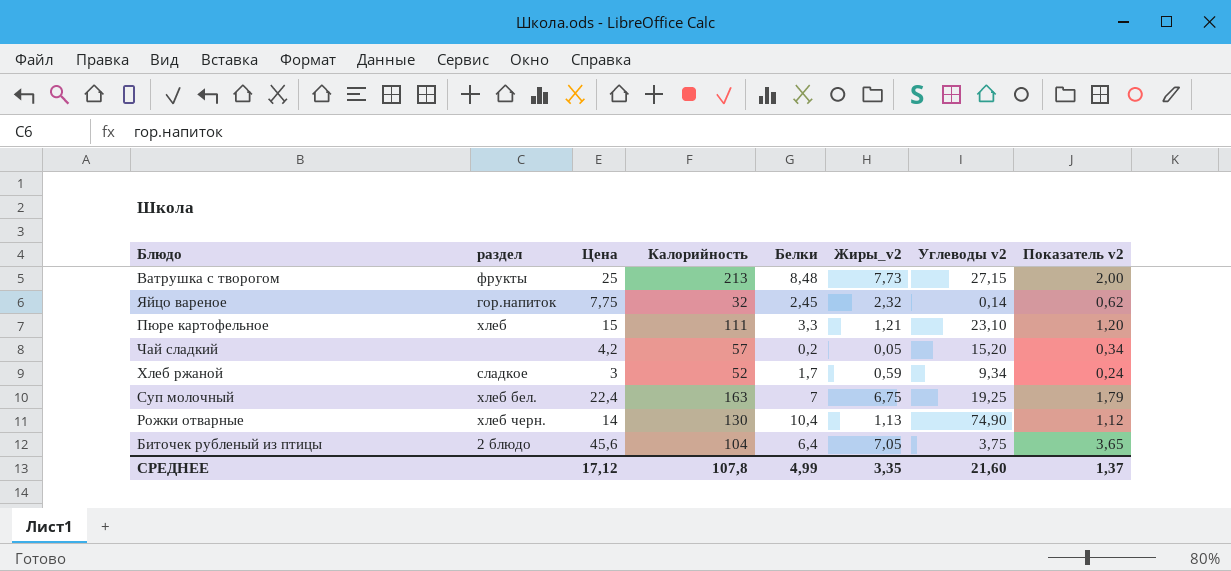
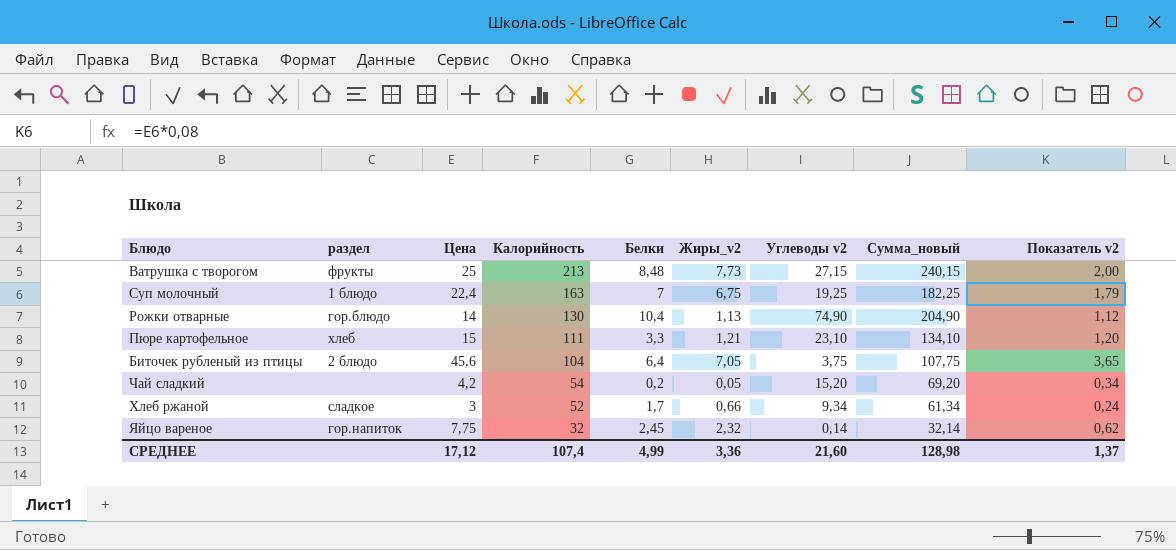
row order: none -> Калорийность descending
column Сумма_новый | formula: none -> [Калорийность] + [Углеводы v2]
Суп молочный | раздел: хлеб бел. -> 1 блюдо
Рожки отварные | раздел: хлеб черн. -> гор.блюдо
Чай сладкий | Калорийность: 57 -> 54
Хлеб ржаной | Жиры_v2: 0,59 -> 0,66
СРЕДНЕЕ | Калорийность: 107,8 -> 107,4
СРЕДНЕЕ | Жиры_v2: 3,35 -> 3,36

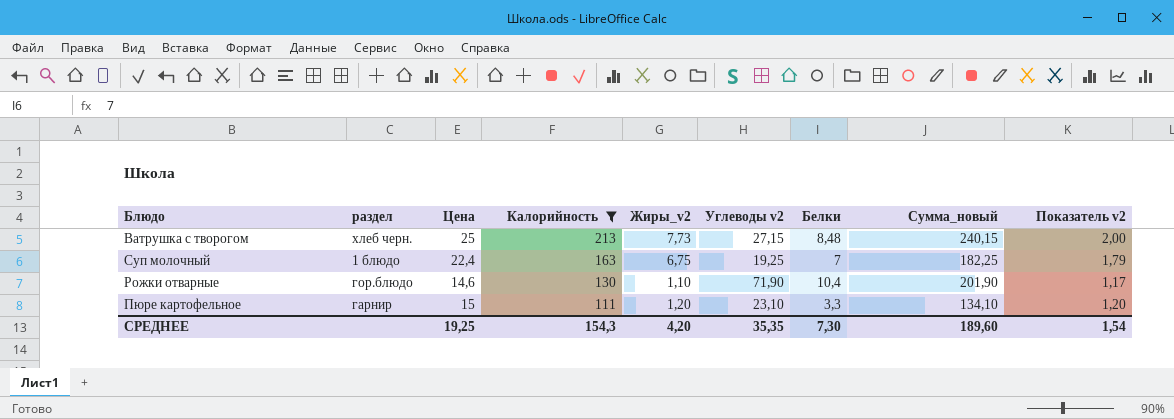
filter: none -> Калорийность >= 111
column Белки | position: 5 -> 7
Ватрушка с творогом | раздел: фрукты -> хлеб черн.
Рожки отварные | Цена: 14 -> 14,6
Рожки отварные | Жиры_v2: 1,13 -> 1,10
Рожки отварные | Углеводы v2: 74,90 -> 71,90
Рожки отварные | Сумма_новый: 204,90 -> 201,90
Рожки отварные | Показатель v2: 1,12 -> 1,17
Пюре картофельное | раздел: хлеб -> гарнир
Пюре картофельное | Жиры_v2: 1,21 -> 1,20
СРЕДНЕЕ | Цена: 17,12 -> 19,25
СРЕДНЕЕ | Калорийность: 107,4 -> 154,3
СРЕДНЕЕ | Жиры_v2: 3,36 -> 4,20
СРЕДНЕЕ | Углеводы v2: 21,60 -> 35,35
СРЕДНЕЕ | Белки: 4,99 -> 7,30
СРЕДНЕЕ | Сумма_новый: 128,98 -> 189,60
СРЕДНЕЕ | Показатель v2: 1,37 -> 1,54

